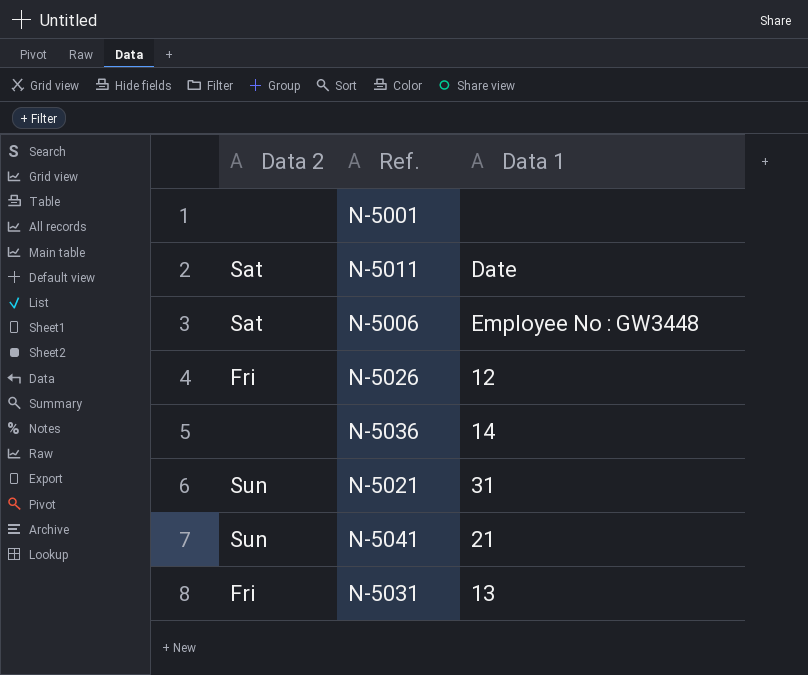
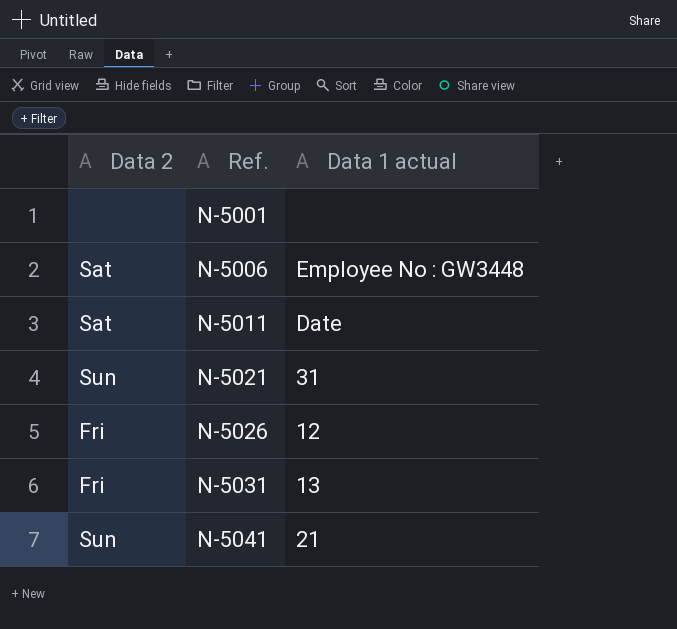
row order: none -> Ref. ascending
column name: Data 1 -> Data 1 actual
row N-5036: none | 14 -> none

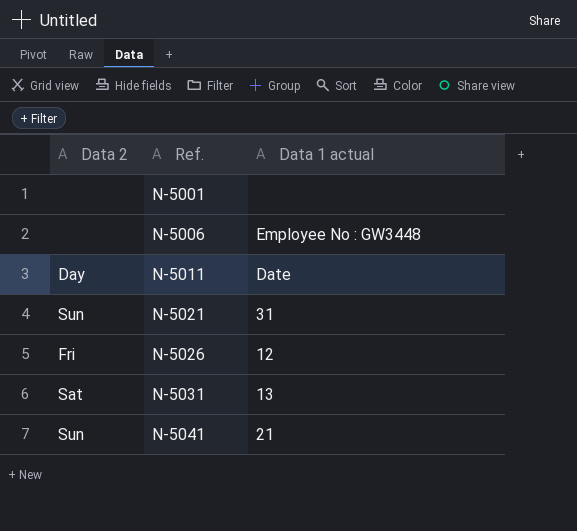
N-5006 | Data 2: Sat -> none
N-5011 | Data 2: Sat -> Day
N-5031 | Data 2: Fri -> Sat

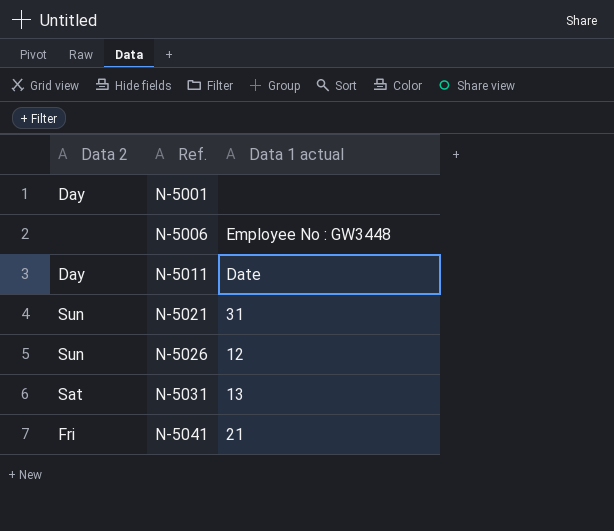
N-5001 | Data 2: none -> Day
N-5026 | Data 2: Fri -> Sun
N-5041 | Data 2: Sun -> Fri

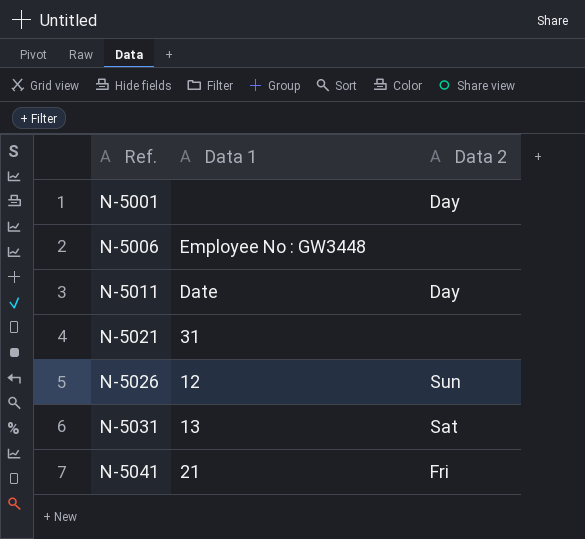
column name: Data 1 actual -> Data 1
column Data 2 | position: 1 -> 3
N-5021 | Data 2: Sun -> none

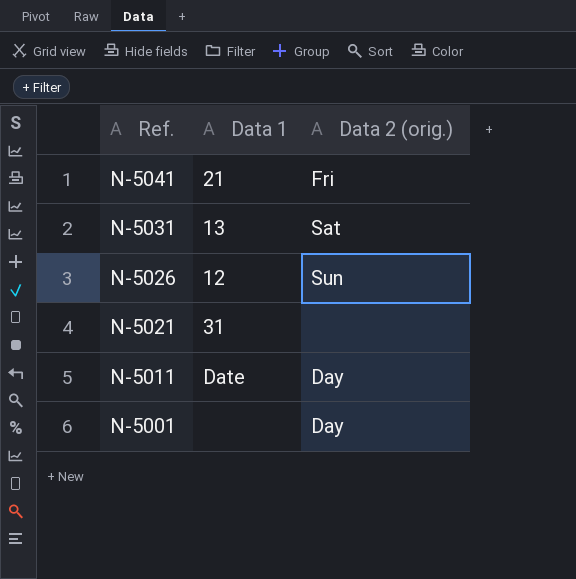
row order: Ref. ascending -> Ref. descending
column name: Data 2 -> Data 2 (orig.)
row N-5006: Employee No : GW3448 | none -> none

